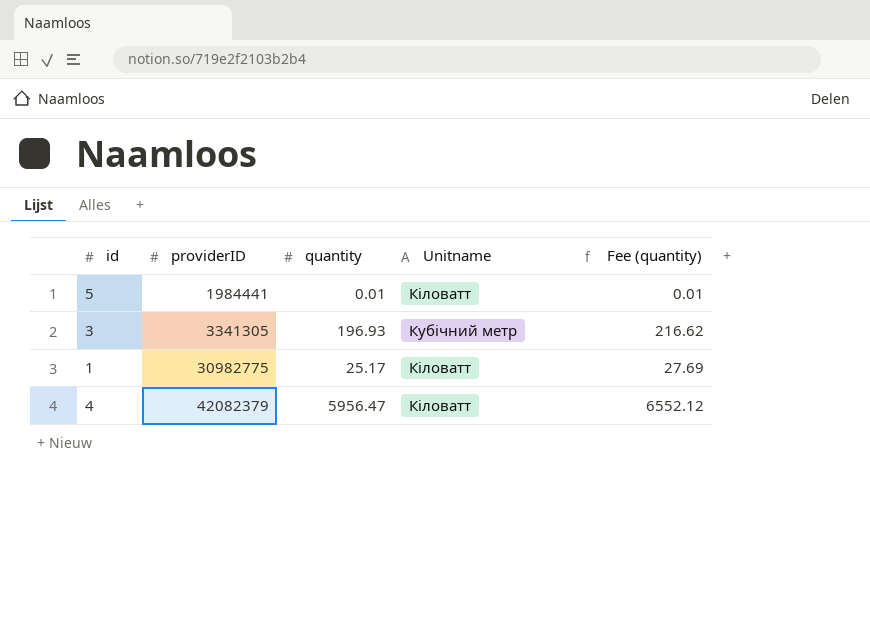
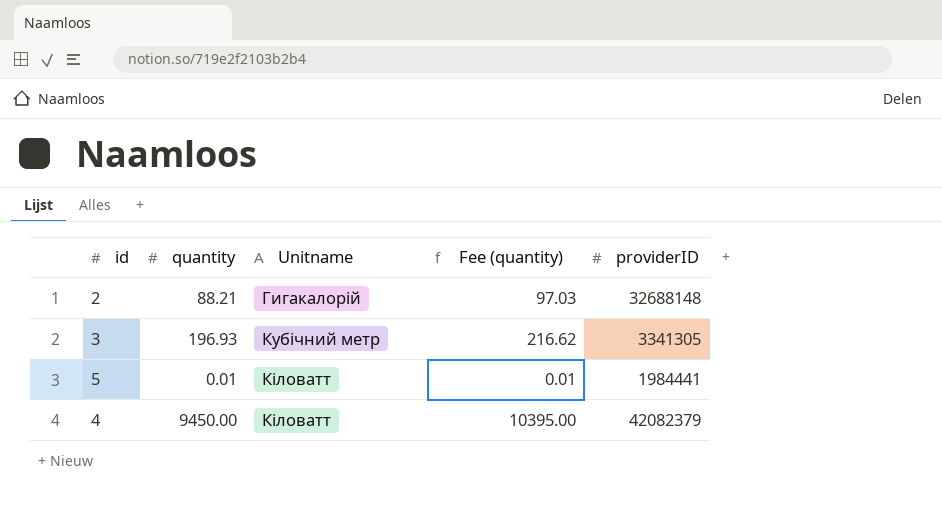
row order: providerID ascending -> Unitname ascending
column providerID | position: 2 -> 5
row 1: 30982775 | 25.17 | Кіловатт | 27.69 -> none
row 2: none -> 88.21 | Гигакалорій | 97.03 | 32688148
4 | quantity: 5956.47 -> 9450.00
4 | Fee (quantity): 6552.12 -> 10395.00

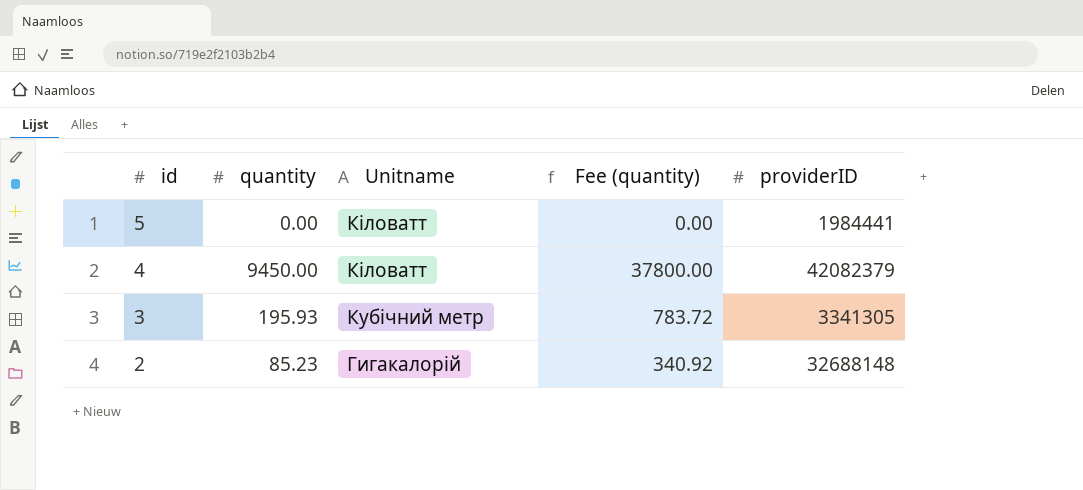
row order: Unitname ascending -> id descending
column Fee (quantity) | formula: [quantity] * 1.1 -> [quantity] * 4
5 | quantity: 0.01 -> 0.00
3 | quantity: 196.93 -> 195.93
2 | quantity: 88.21 -> 85.23

